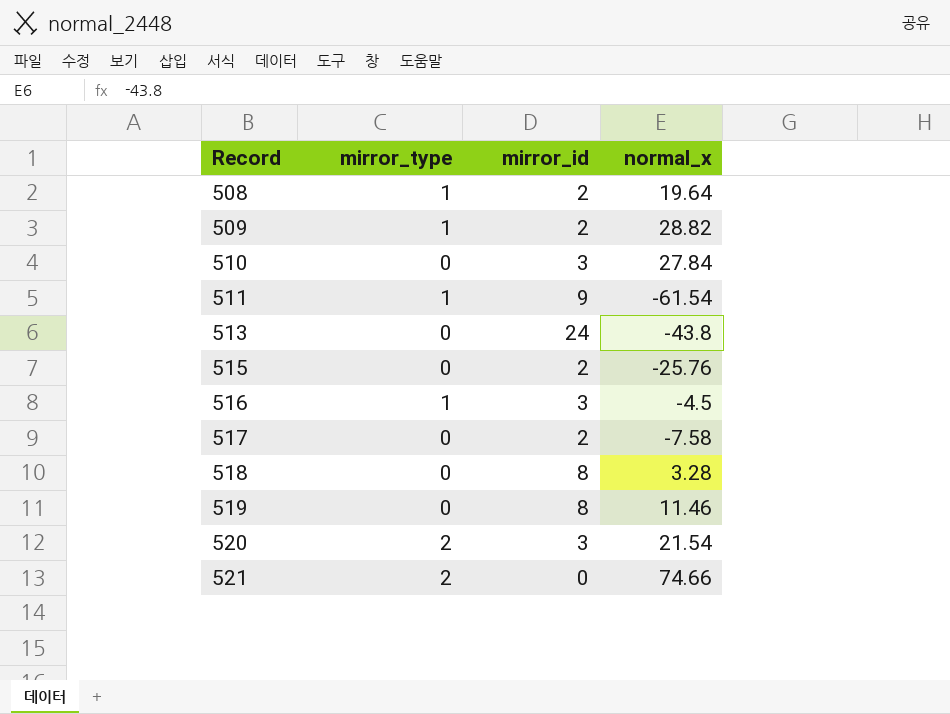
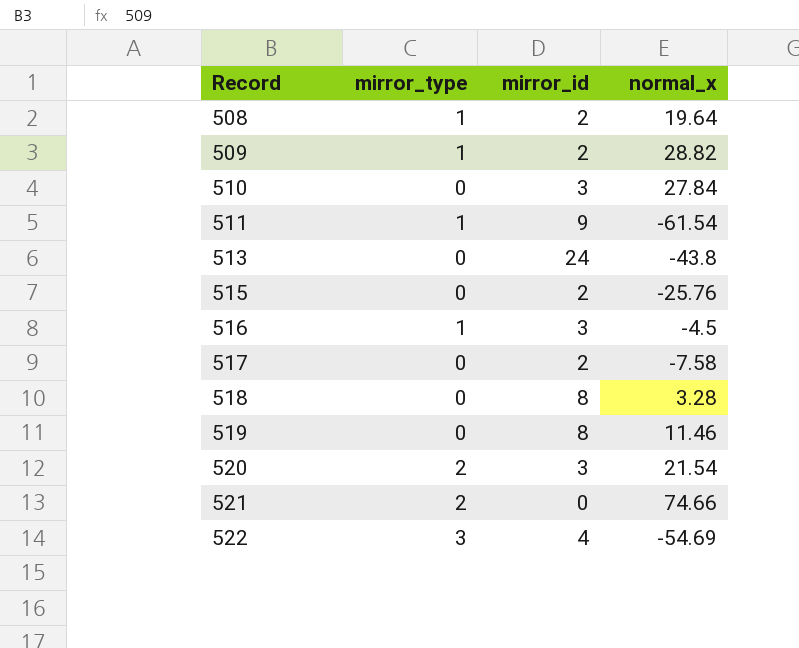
row 522: none -> 3 | 4 | -54.69

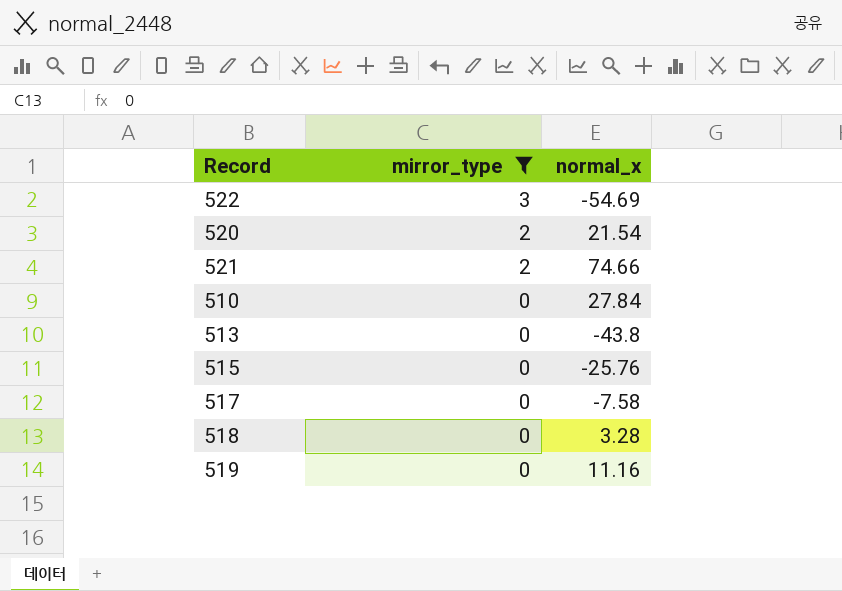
filter: none -> mirror_type != 1
row order: Record ascending -> mirror_type descending
column mirror_id | position: 3 -> none
519 | normal_x: 11.46 -> 11.16

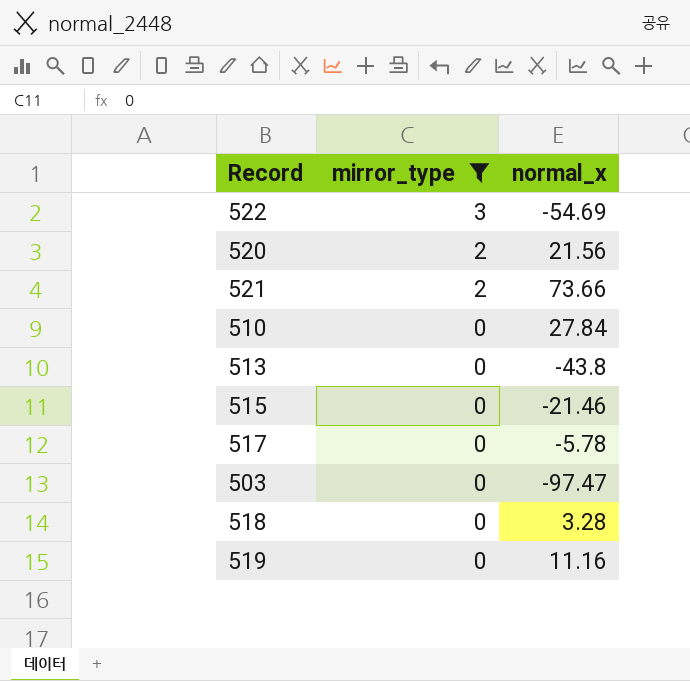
520 | normal_x: 21.54 -> 21.56
521 | normal_x: 74.66 -> 73.66
515 | normal_x: -25.76 -> -21.46
517 | normal_x: -7.58 -> -5.78
row 503: none -> 0 | -97.47

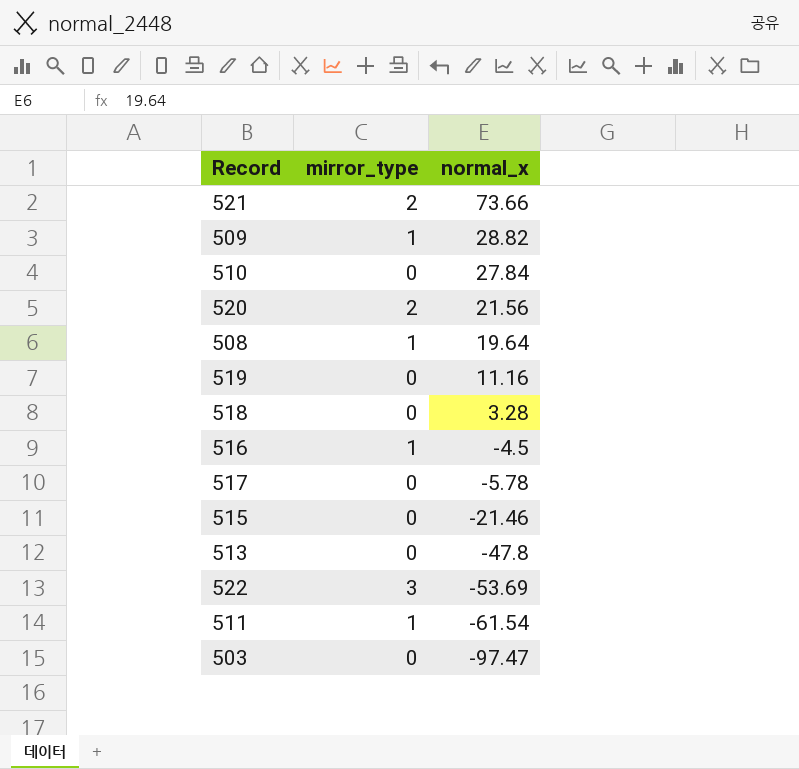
filter: mirror_type != 1 -> none
row order: mirror_type descending -> normal_x descending
513 | normal_x: -43.8 -> -47.8
522 | normal_x: -54.69 -> -53.69

